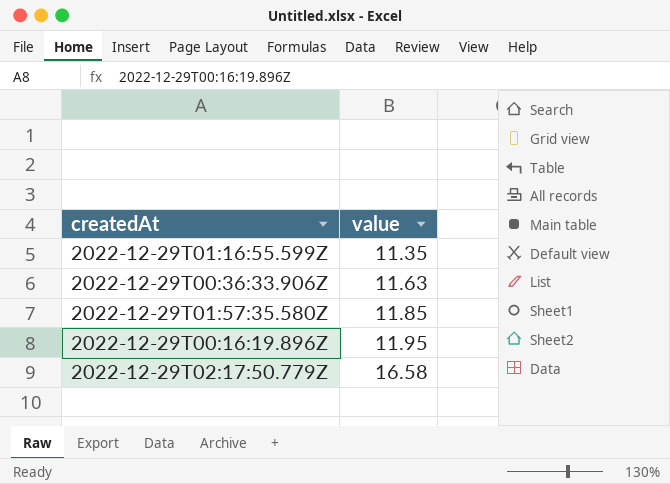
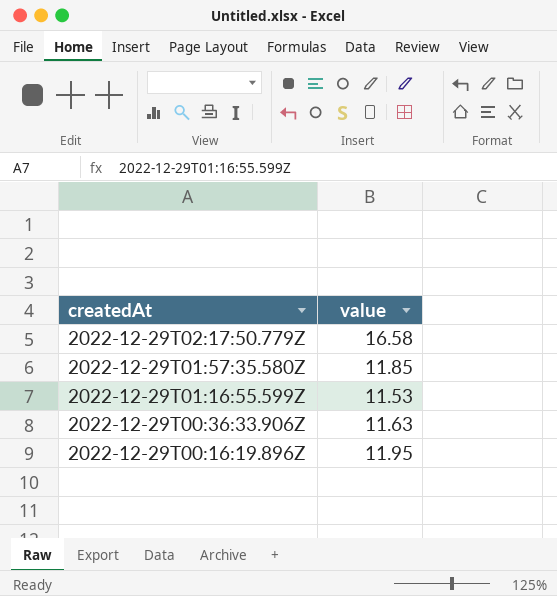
row order: value ascending -> createdAt descending
2022-12-29T01:16:55.599Z | value: 11.35 -> 11.53

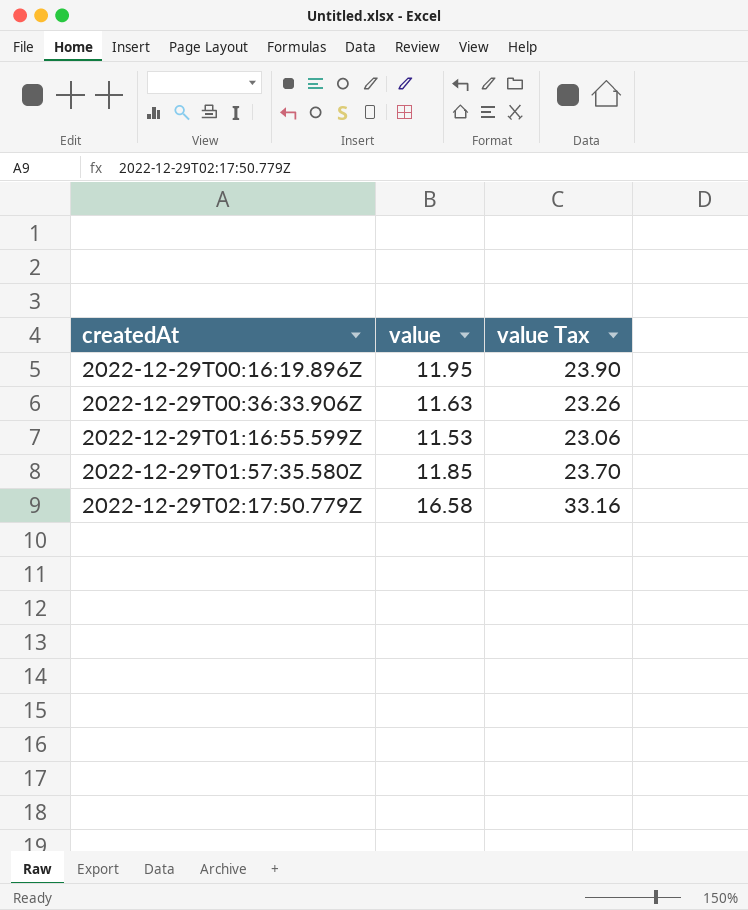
row order: createdAt descending -> createdAt ascending
column value Tax | formula: none -> [value] * 2

